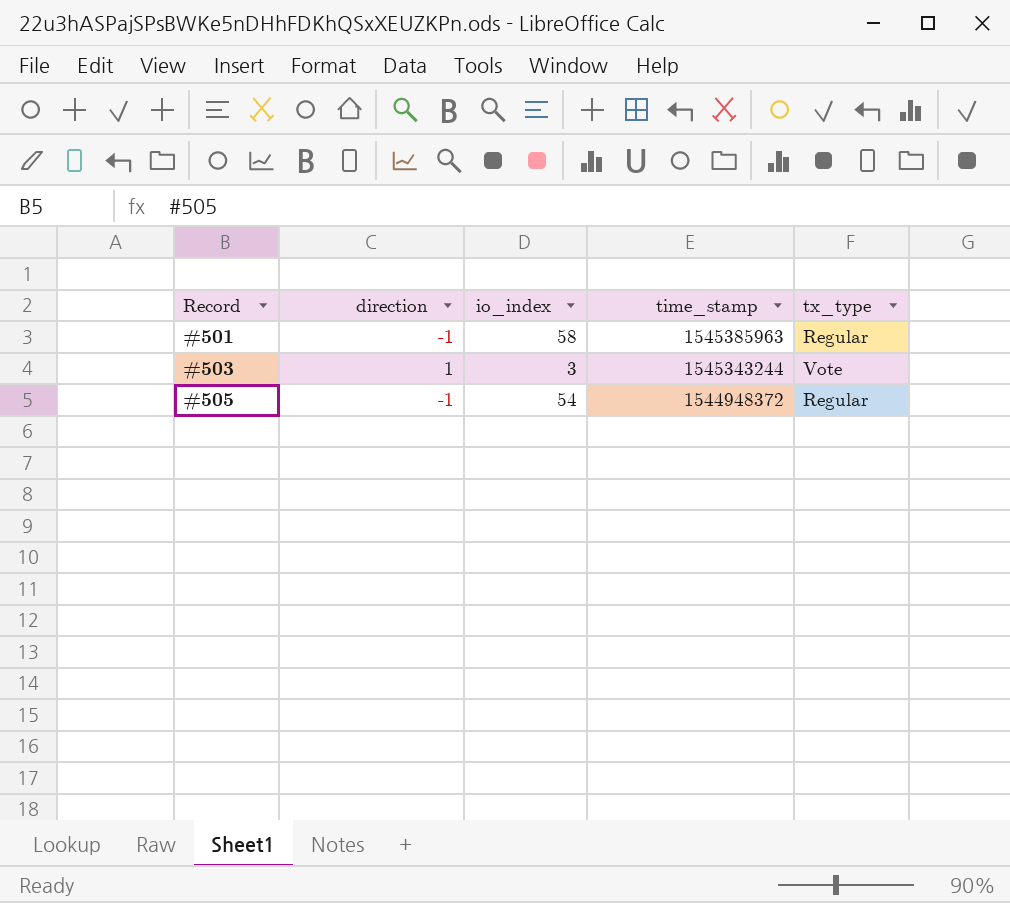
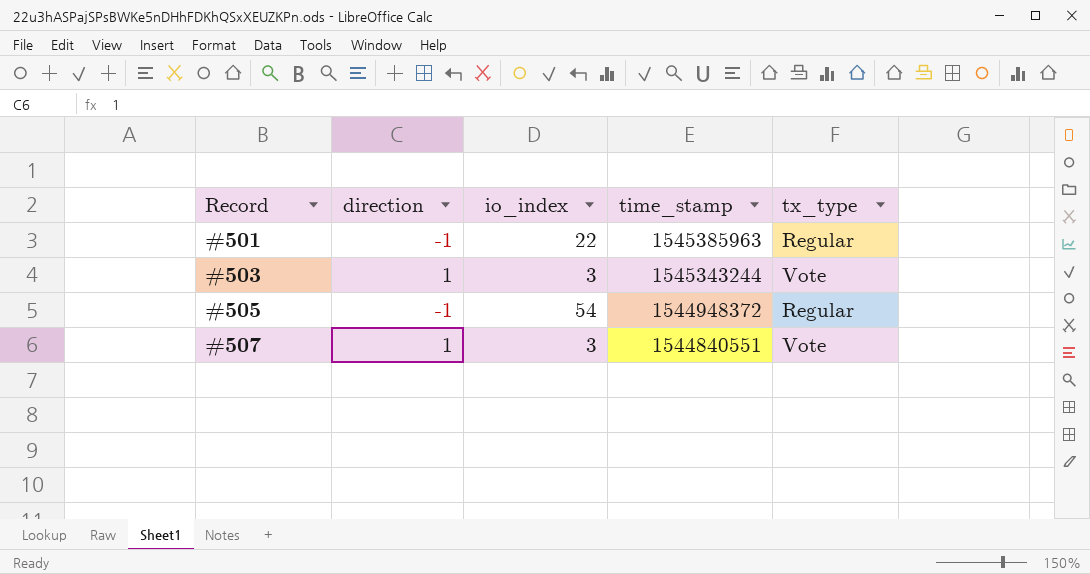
#501 | io_index: 58 -> 22
row #507: none -> 1 | 3 | 1544840551 | Vote

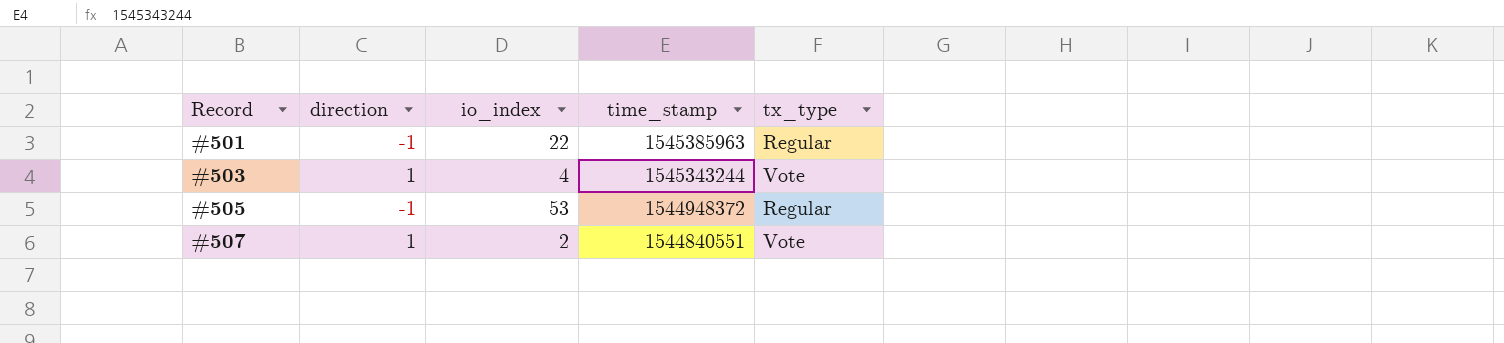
#503 | io_index: 3 -> 4
#505 | io_index: 54 -> 53
#507 | io_index: 3 -> 2

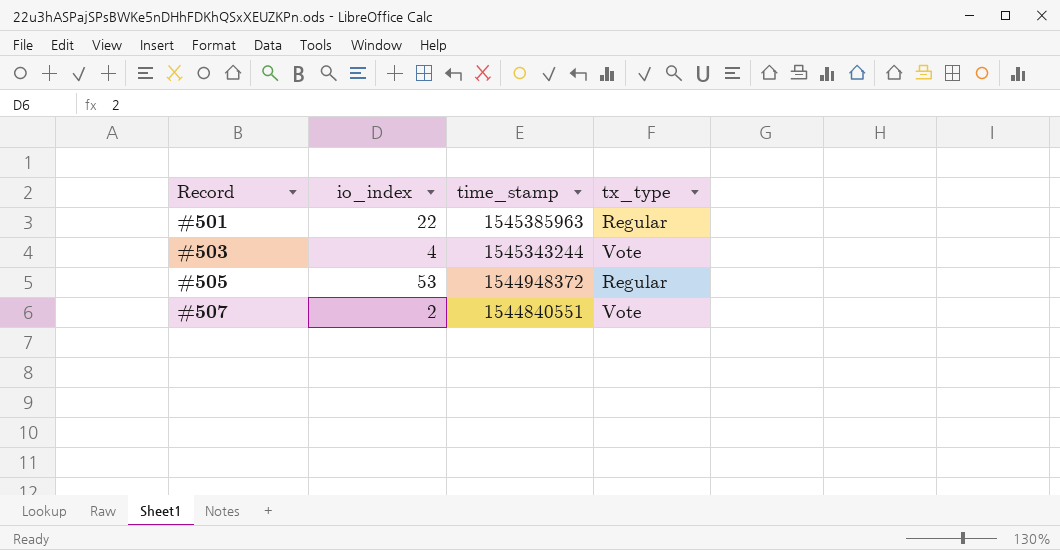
column direction | position: 2 -> none

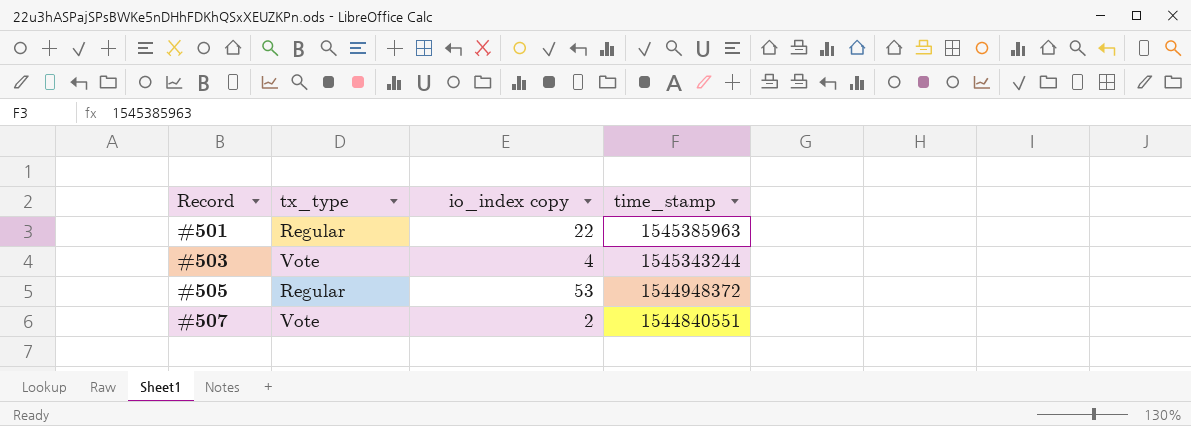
column tx_type | position: 4 -> 2
column name: io_index -> io_index copy

